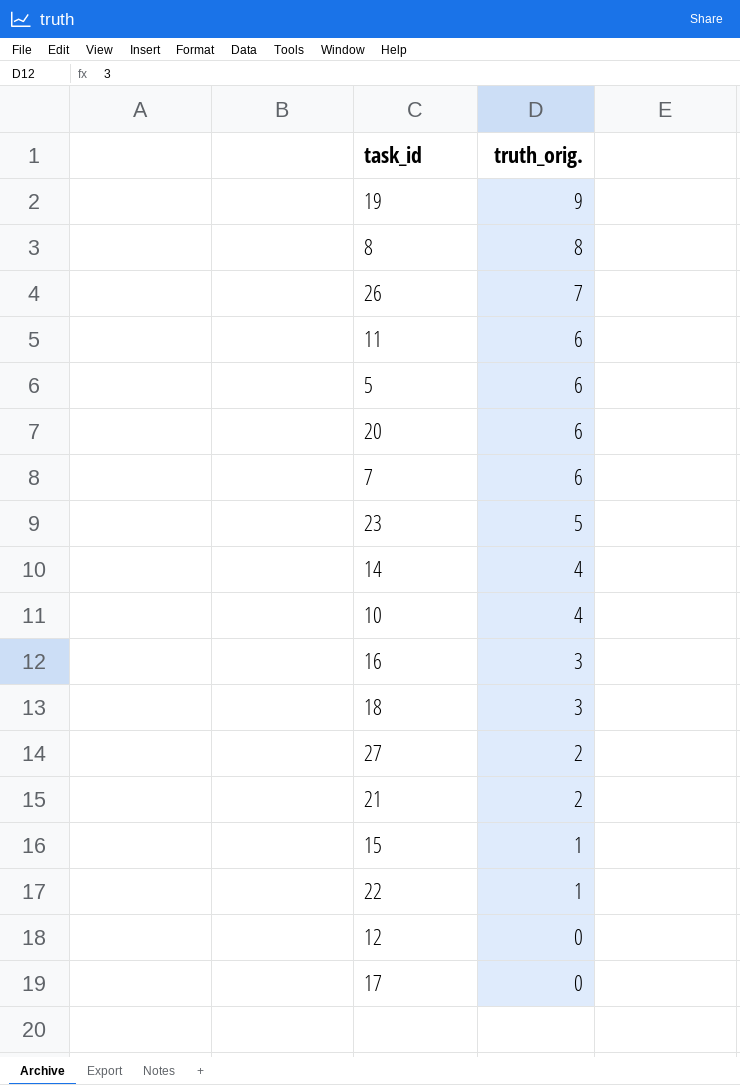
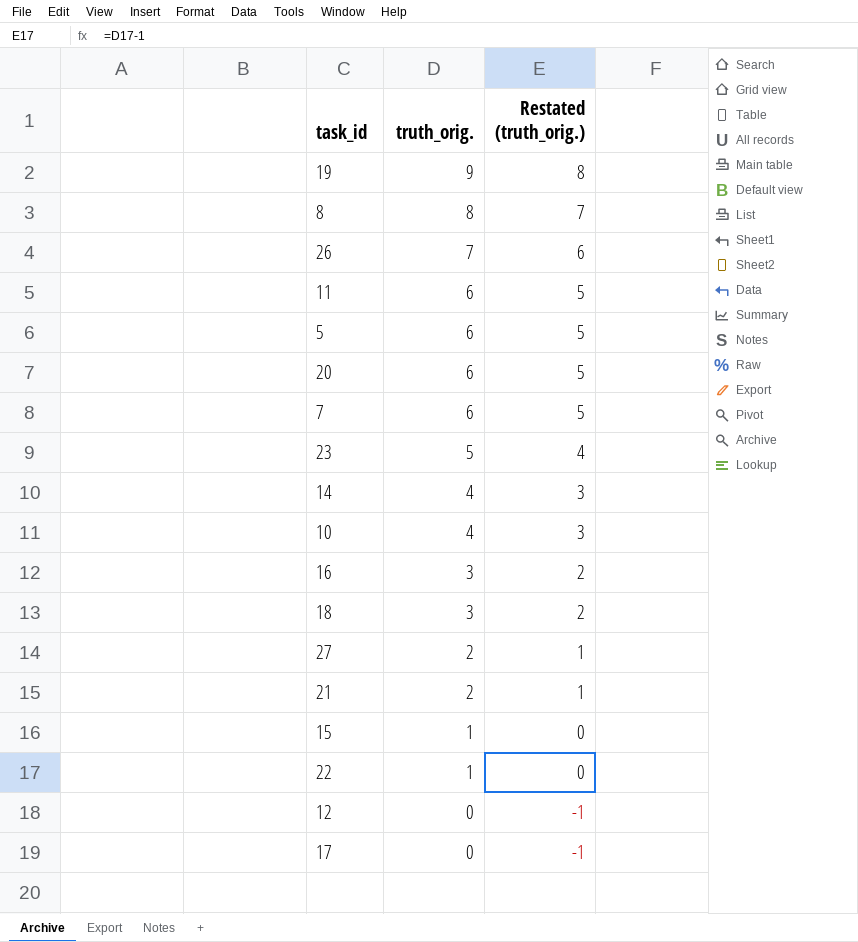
column Restated (truth_orig.) | formula: none -> [truth_orig.] - 1

